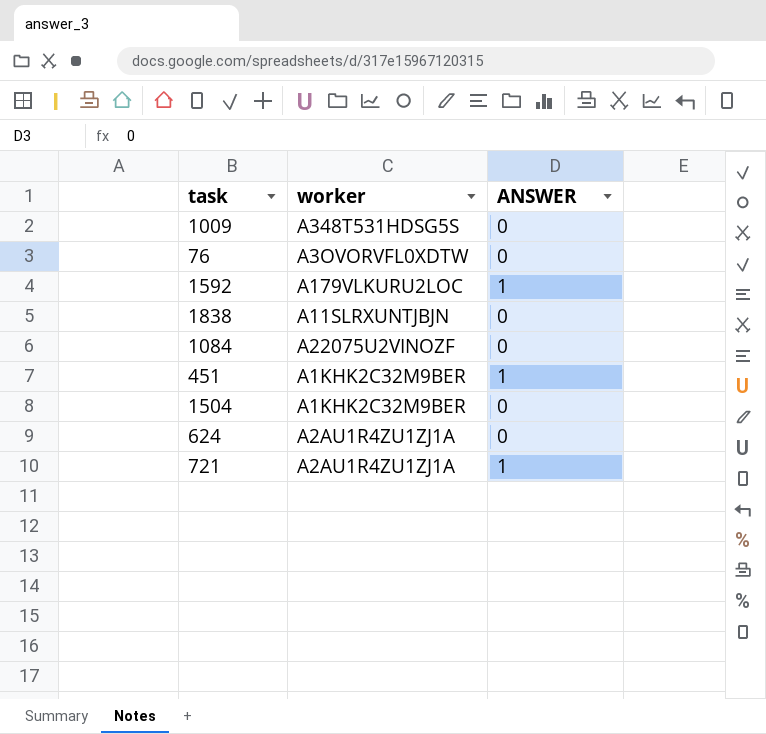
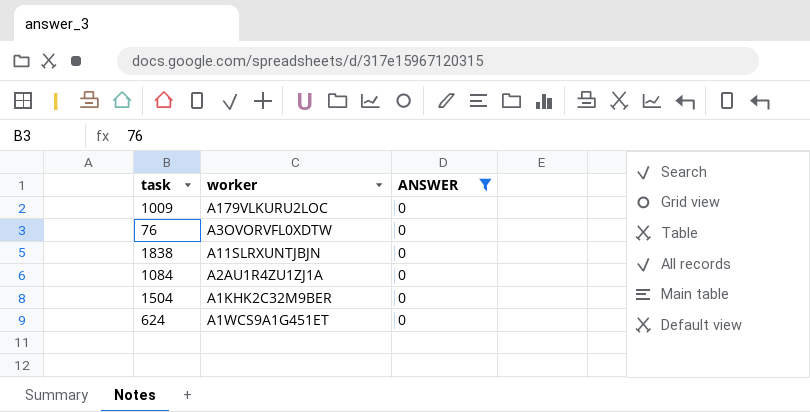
filter: none -> ANSWER = 0
1009 | worker: A348T531HDSG5S -> A179VLKURU2LOC
1084 | worker: A22075U2VINOZF -> A2AU1R4ZU1ZJ1A
624 | worker: A2AU1R4ZU1ZJ1A -> A1WCS9A1G451ET

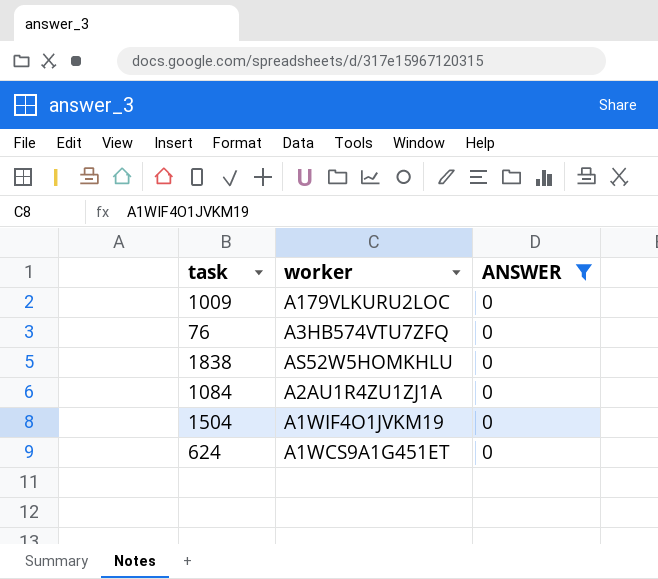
76 | worker: A3OVORVFL0XDTW -> A3HB574VTU7ZFQ
1838 | worker: A11SLRXUNTJBJN -> AS52W5HOMKHLU
1504 | worker: A1KHK2C32M9BER -> A1WIF4O1JVKM19

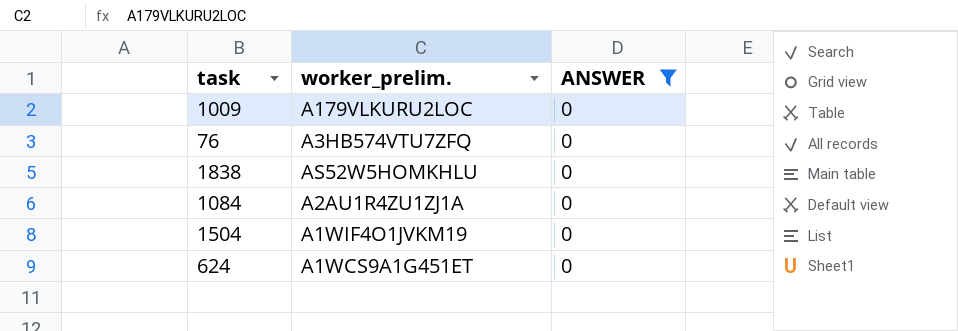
column name: worker -> worker_prelim.

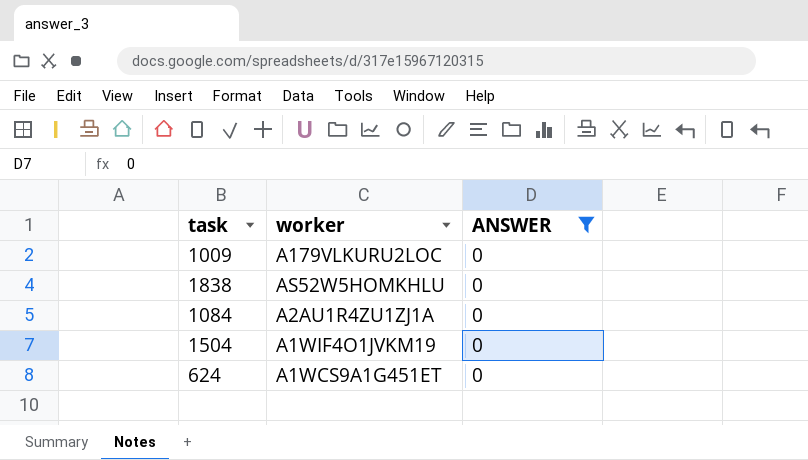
column name: worker_prelim. -> worker
row 76: A3HB574VTU7ZFQ | 0 -> none

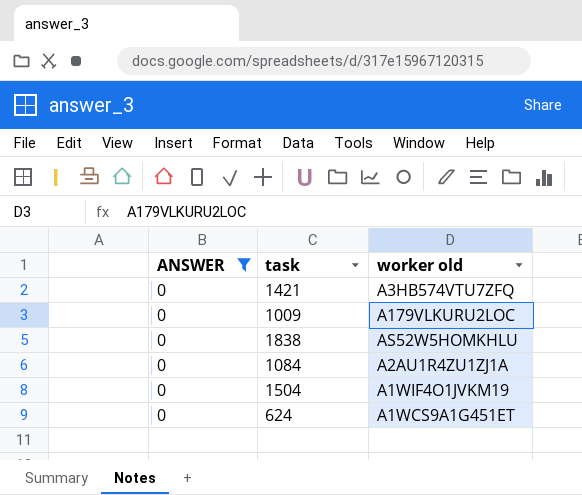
column ANSWER | position: 3 -> 1
column name: worker -> worker old
row 1421: none -> 0 | A3HB574VTU7ZFQ

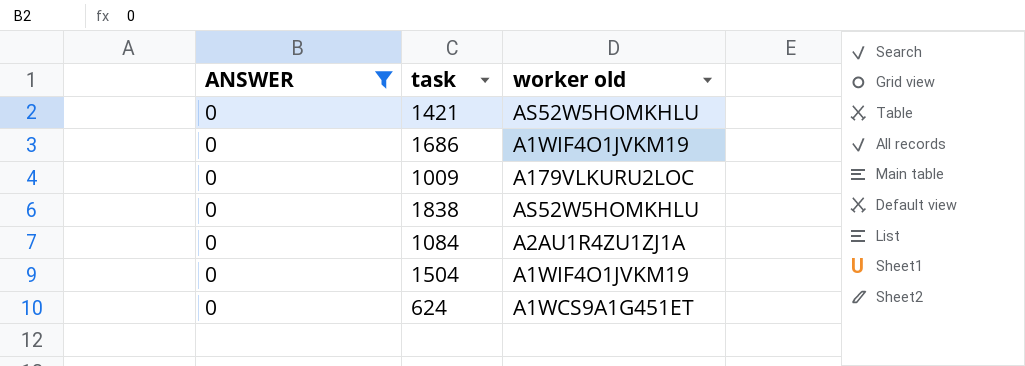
1421 | worker old: A3HB574VTU7ZFQ -> AS52W5HOMKHLU
row 1686: none -> 0 | A1WIF4O1JVKM19

